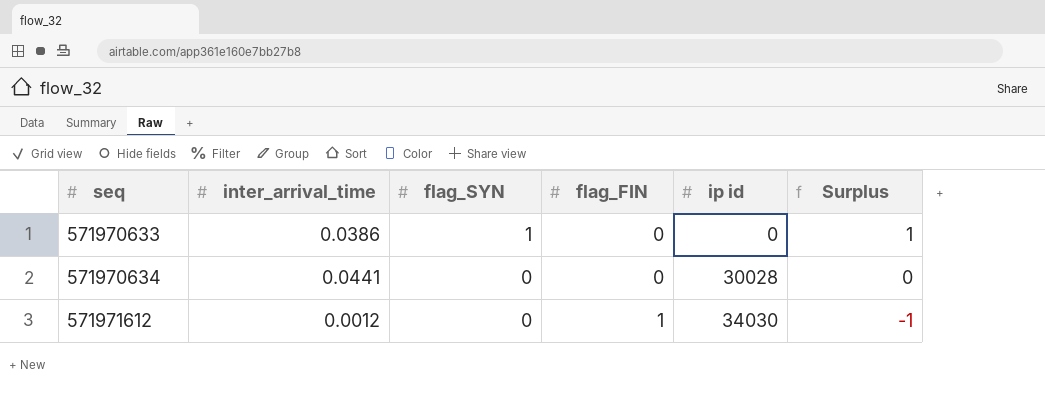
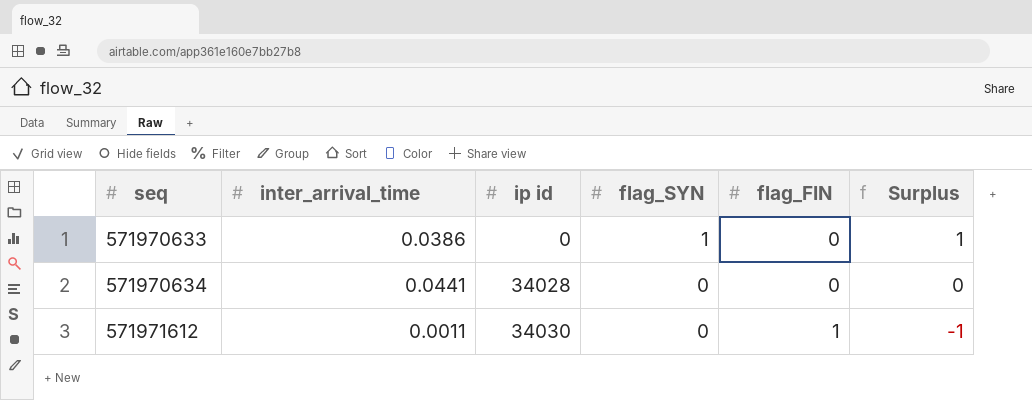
column ip id | position: 5 -> 3
571970634 | ip id: 30028 -> 34028
571971612 | inter_arrival_time: 0.0012 -> 0.0011

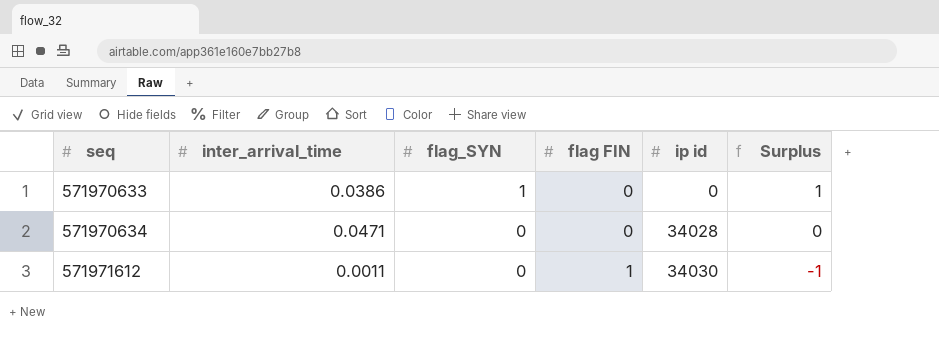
column name: flag_FIN -> flag FIN
column ip id | position: 3 -> 5
571970634 | inter_arrival_time: 0.0441 -> 0.0471

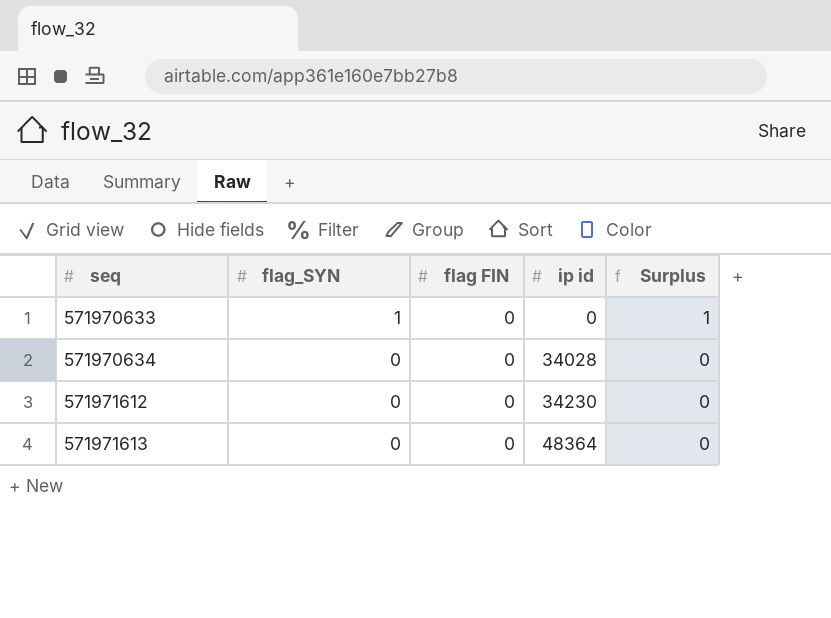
column inter_arrival_time | position: 2 -> none
571971612 | flag FIN: 1 -> 0
571971612 | ip id: 34030 -> 34230
571971612 | Surplus: -1 -> 0
row 571971613: none -> 0 | 0 | 48364 | 0

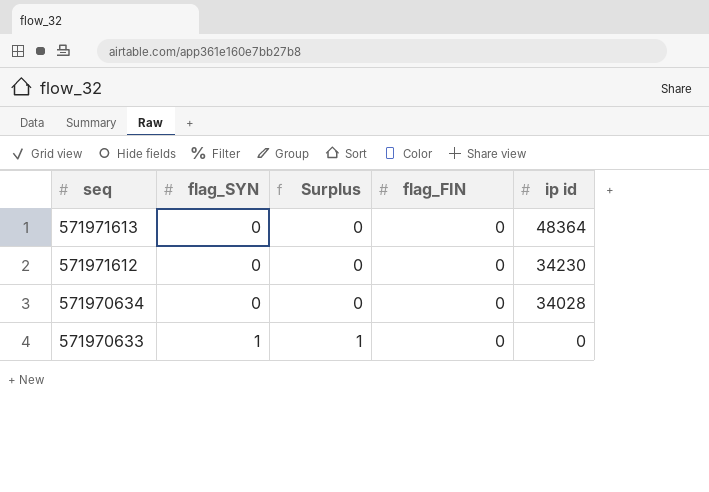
row order: seq ascending -> seq descending
column Surplus | position: 5 -> 3
column name: flag FIN -> flag_FIN

